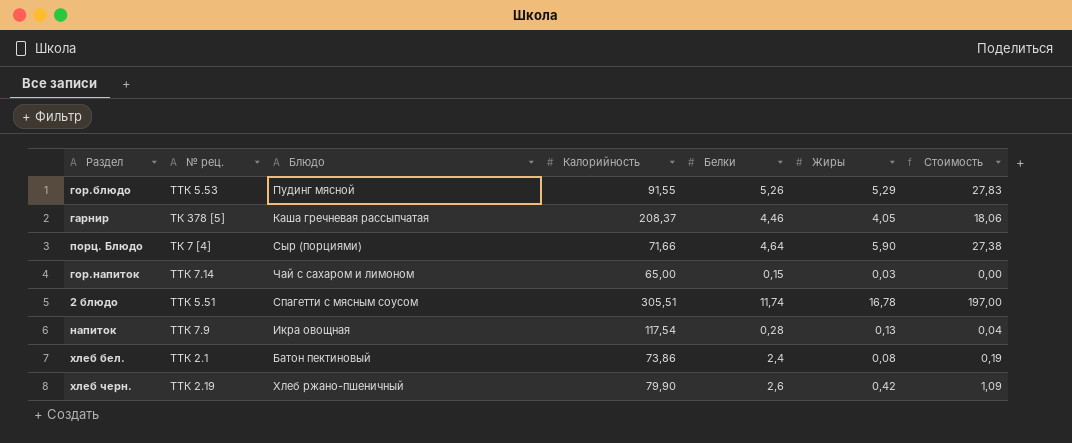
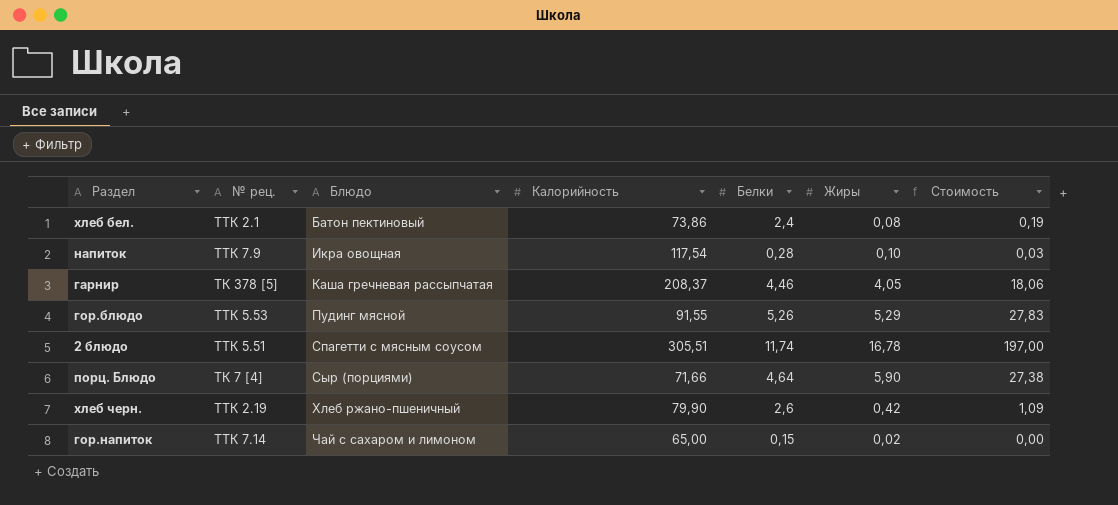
row order: none -> Блюдо ascending
напиток | Жиры: 0,13 -> 0,10
напиток | Стоимость: 0,04 -> 0,03
гор.напиток | Жиры: 0,03 -> 0,02

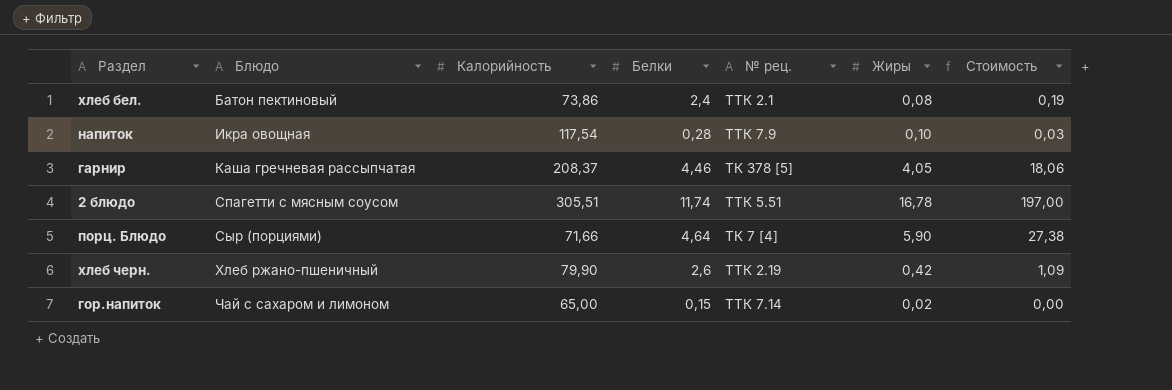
column № рец. | position: 2 -> 5
row гор.блюдо: ТТК 5.53 | Пудинг мясной | 91,55 | 5,26 | 5,29 | 27,83 -> none

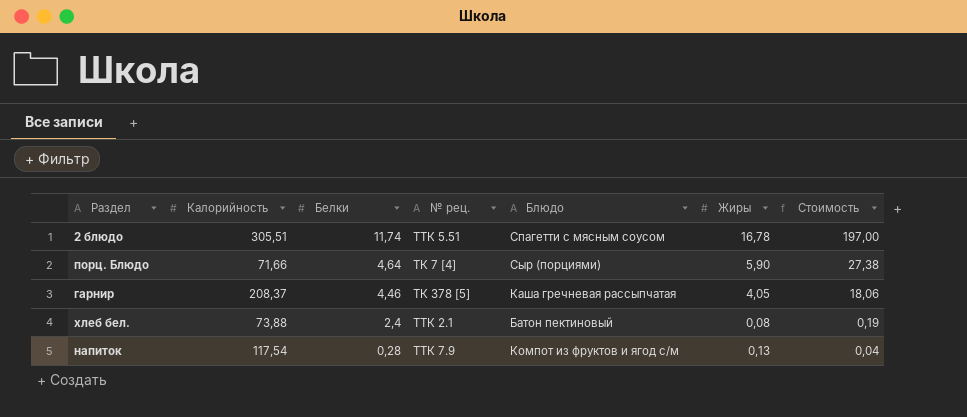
row order: Блюдо ascending -> Белки descending
column Блюдо | position: 2 -> 5
row хлеб черн.: Хлеб ржано-пшеничный | 79,90 | 2,6 | ТТК 2.19 | 0,42 | 1,09 -> none
row гор.напиток: Чай с сахаром и лимоном | 65,00 | 0,15 | ТТК 7.14 | 0,02 | 0,00 -> none
хлеб бел. | Калорийность: 73,86 -> 73,88
напиток | Блюдо: Икра овощная -> Компот из фруктов и ягод с/м
напиток | Жиры: 0,10 -> 0,13
напиток | Стоимость: 0,03 -> 0,04

